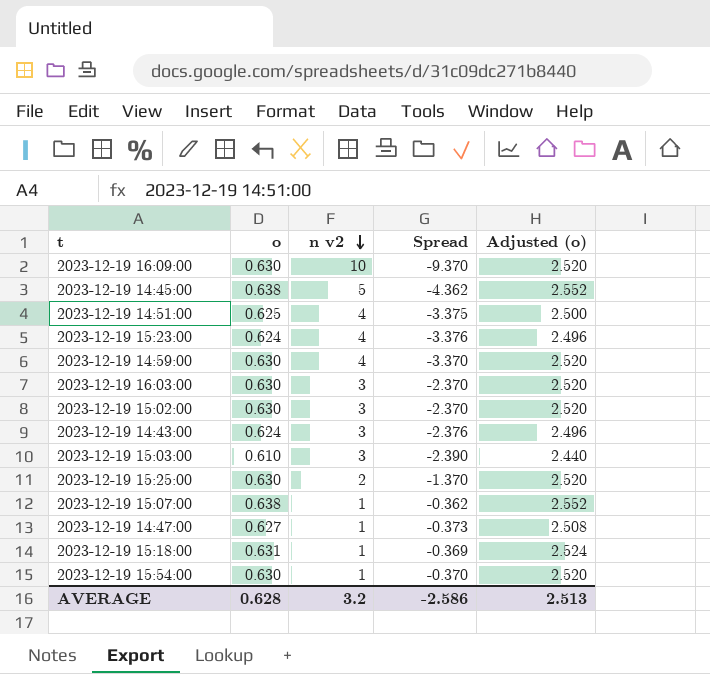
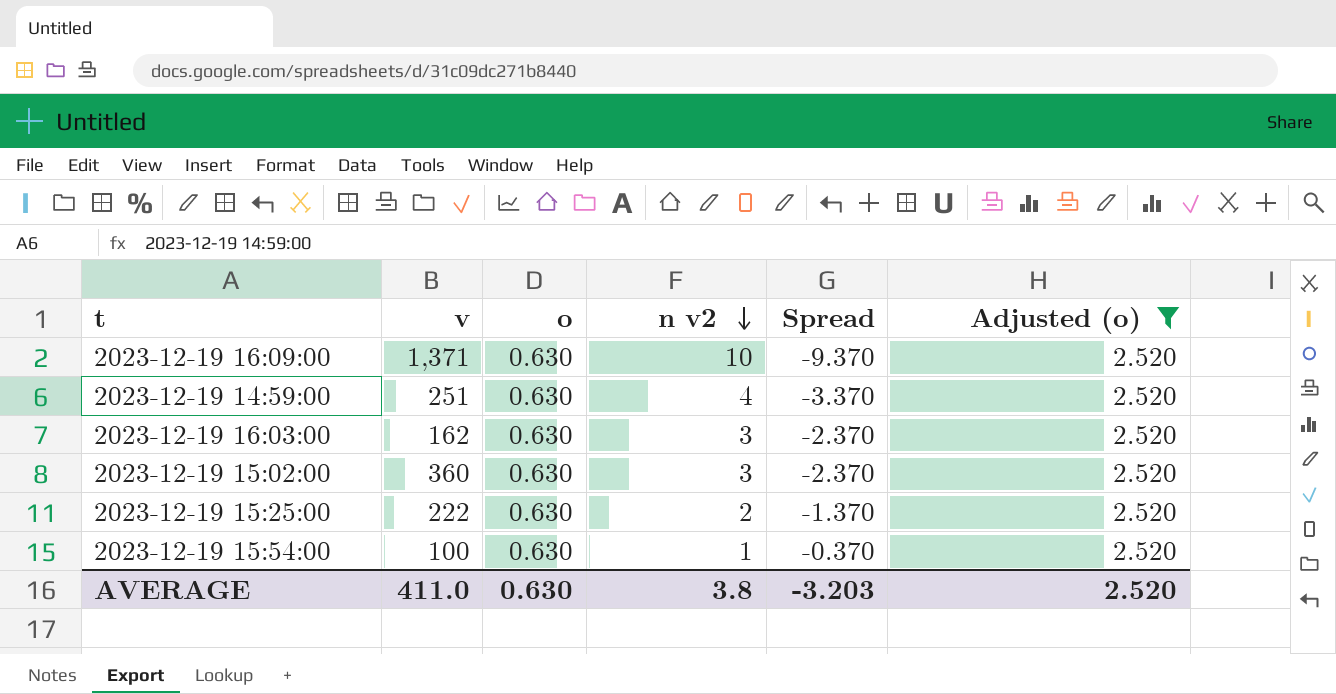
filter: none -> Adjusted (o) = 2.520
column v | position: none -> 2
AVERAGE | o: 0.628 -> 0.630
AVERAGE | n v2: 3.2 -> 3.8
AVERAGE | Spread: -2.586 -> -3.203
AVERAGE | Adjusted (o): 2.513 -> 2.520

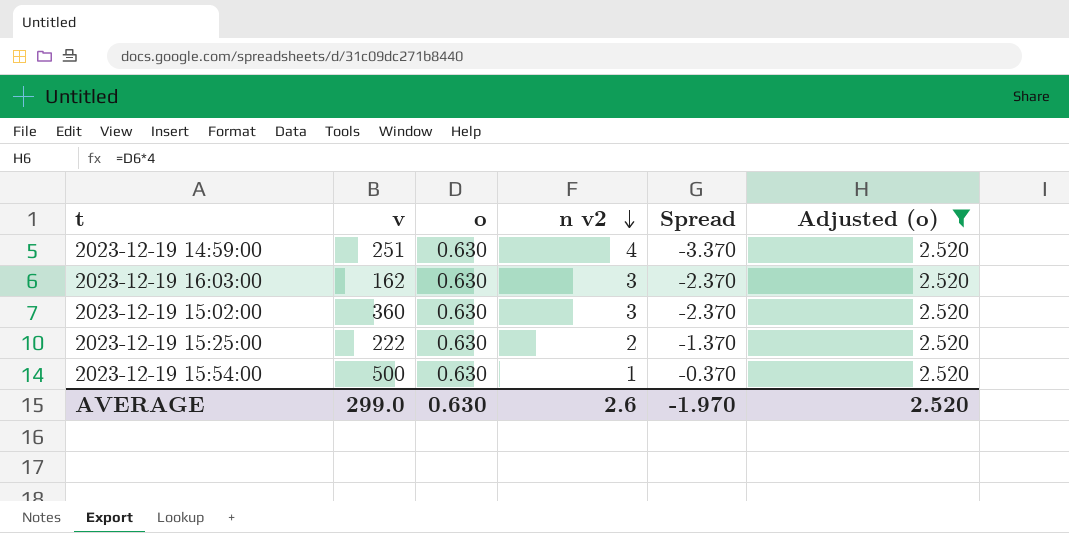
row 2023-12-19 16:09:00: 1,371 | 0.630 | 10 | -9.370 | 2.520 -> none
2023-12-19 15:54:00 | v: 100 -> 500
AVERAGE | v: 411.0 -> 299.0
AVERAGE | n v2: 3.8 -> 2.6
AVERAGE | Spread: -3.203 -> -1.970

